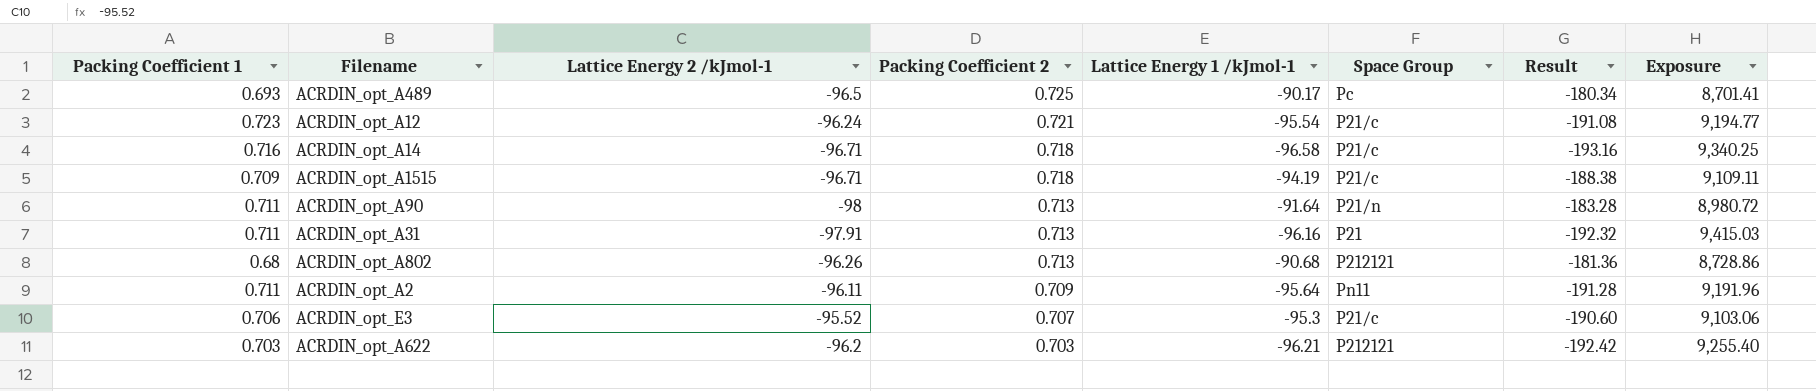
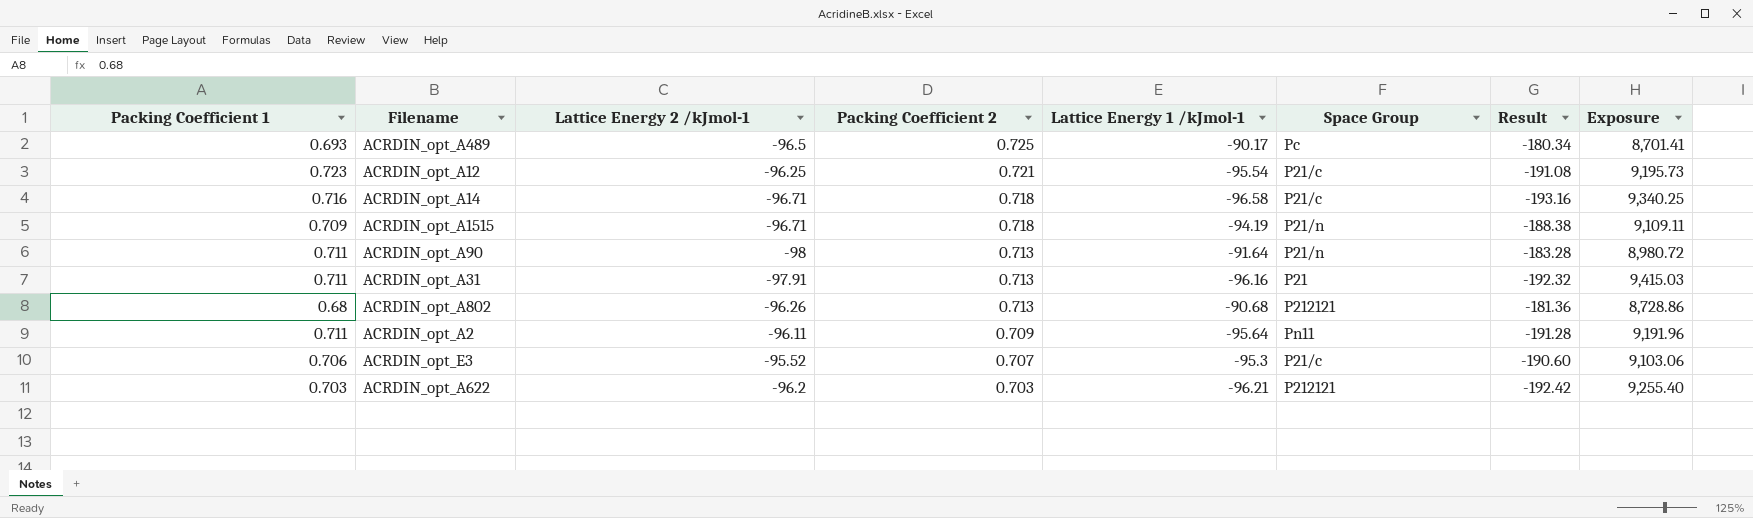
ACRDIN_opt_A12 | Lattice Energy 2 /kJmol-1: -96.24 -> -96.25
ACRDIN_opt_A12 | Exposure: 9,194.77 -> 9,195.73
ACRDIN_opt_A1515 | Space Group: P21/c -> P21/n

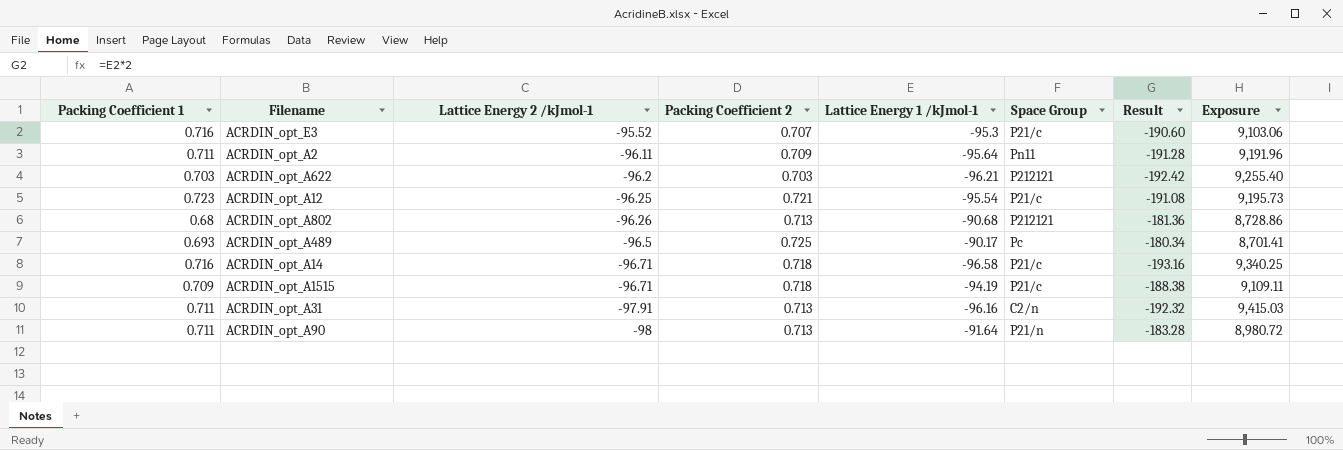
row order: Packing Coefficient 2 descending -> Lattice Energy 2 /kJmol-1 descending
ACRDIN_opt_E3 | Packing Coefficient 1: 0.706 -> 0.716
ACRDIN_opt_A1515 | Space Group: P21/n -> P21/c
ACRDIN_opt_A31 | Space Group: P21 -> C2/n

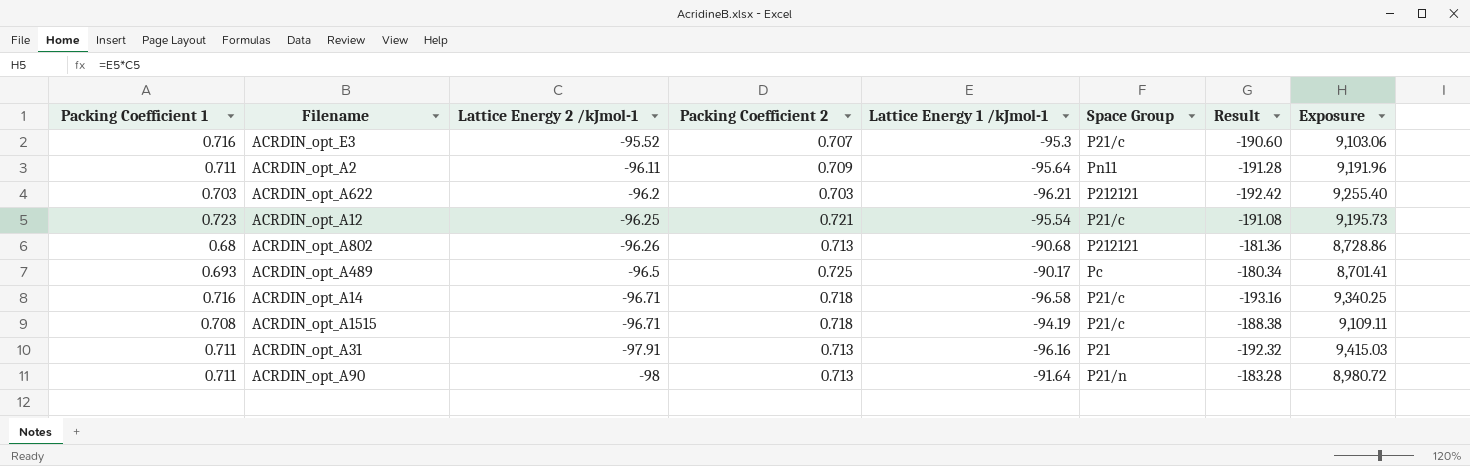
ACRDIN_opt_A1515 | Packing Coefficient 1: 0.709 -> 0.708
ACRDIN_opt_A31 | Space Group: C2/n -> P21

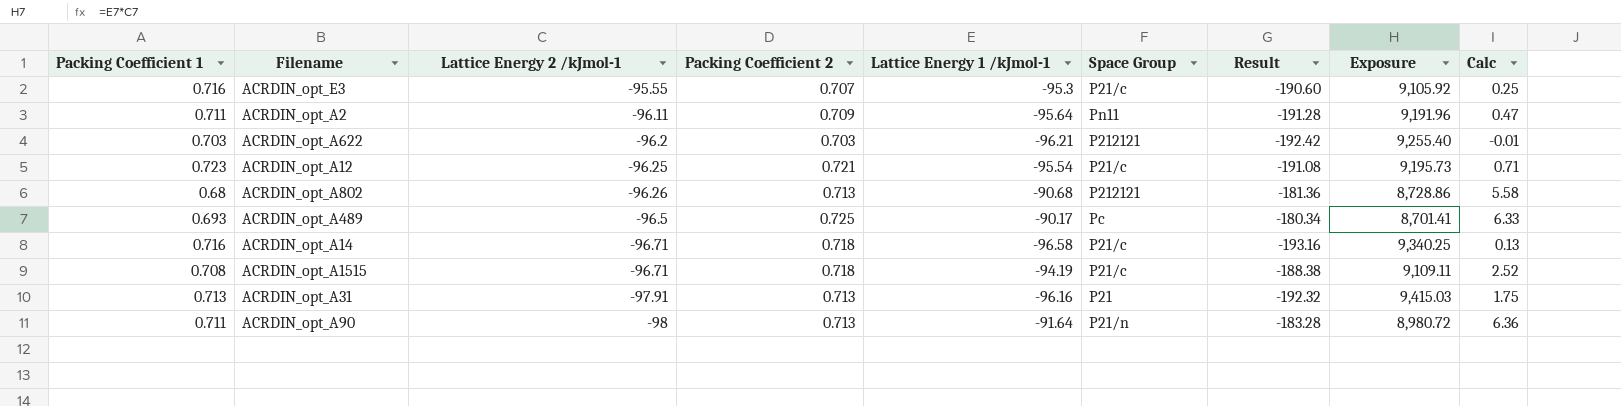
column Calc | formula: none -> [Lattice Energy 1 /kJmol-1] - [Lattice Energy 2 /kJmol-1]
ACRDIN_opt_E3 | Lattice Energy 2 /kJmol-1: -95.52 -> -95.55
ACRDIN_opt_E3 | Exposure: 9,103.06 -> 9,105.92
ACRDIN_opt_A31 | Packing Coefficient 1: 0.711 -> 0.713

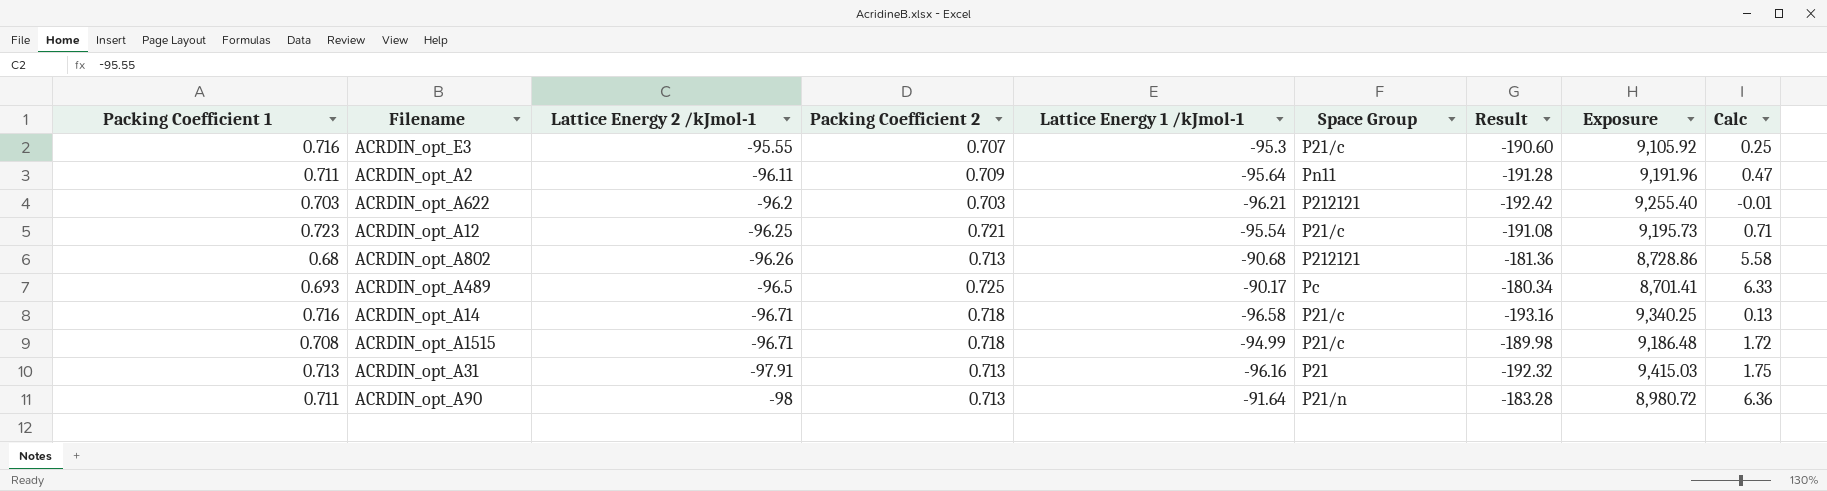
ACRDIN_opt_A1515 | Lattice Energy 1 /kJmol-1: -94.19 -> -94.99
ACRDIN_opt_A1515 | Result: -188.38 -> -189.98
ACRDIN_opt_A1515 | Exposure: 9,109.11 -> 9,186.48
ACRDIN_opt_A1515 | Calc: 2.52 -> 1.72

